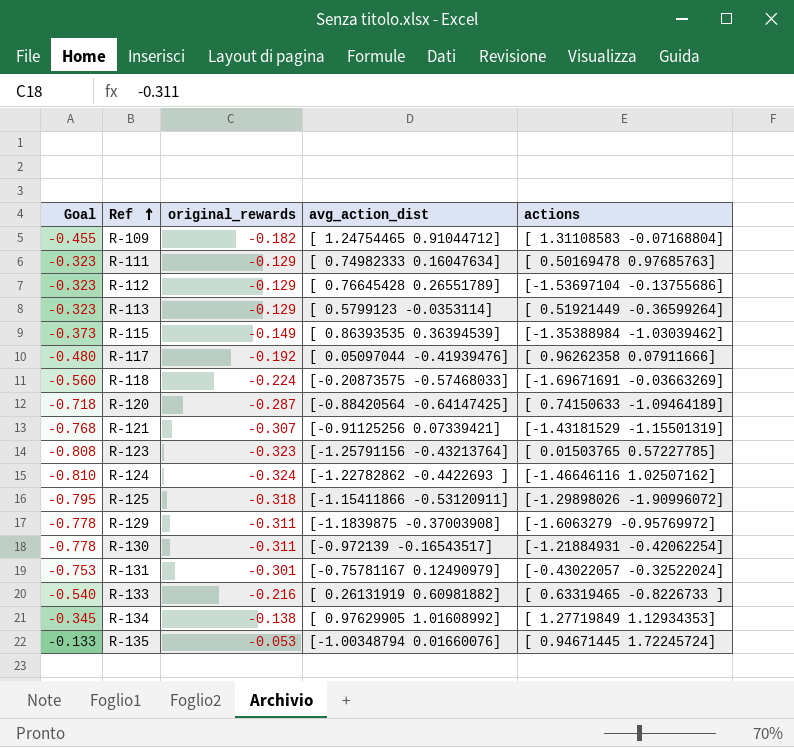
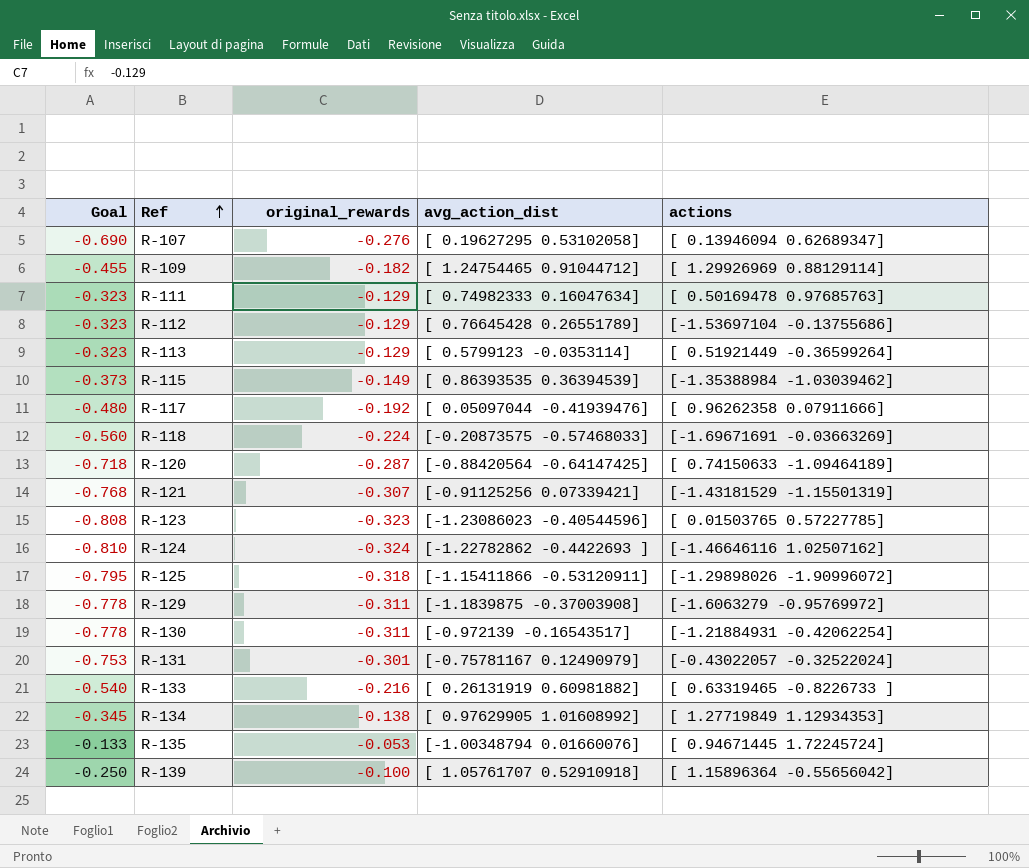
row R-107: none -> -0.690 | -0.276 | [ 0.19627295 0.53102058] | [ 0.13946094 0.62689347]
R-109 | actions: [ 1.31108583 -0.07168804] -> [ 1.29926969 0.88129114]
R-123 | avg_action_dist: [-1.25791156 -0.43213764] -> [-1.23086023 -0.40544596]
row R-139: none -> -0.250 | -0.100 | [ 1.05761707 0.52910918] | [ 1.15896364 -0.55656042]

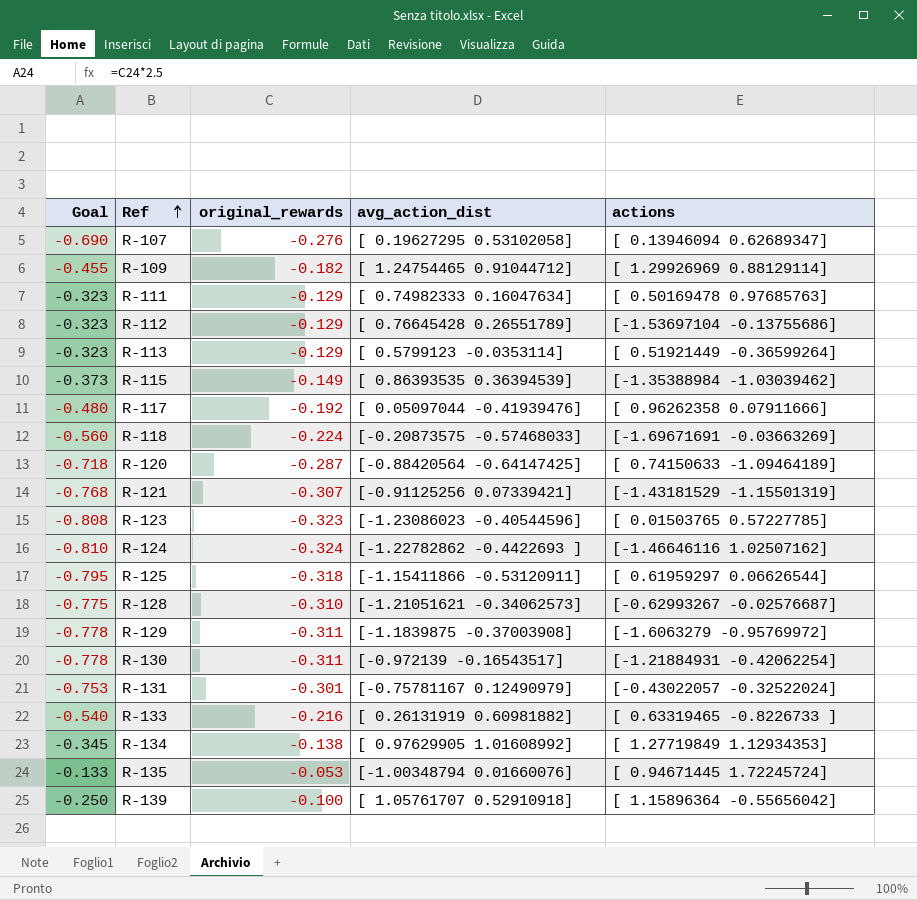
R-125 | actions: [-1.29898026 -1.90996072] -> [ 0.61959297 0.06626544]
row R-128: none -> -0.775 | -0.310 | [-1.21051621 -0.34062573] | [-0.62993267 -0.02576687]

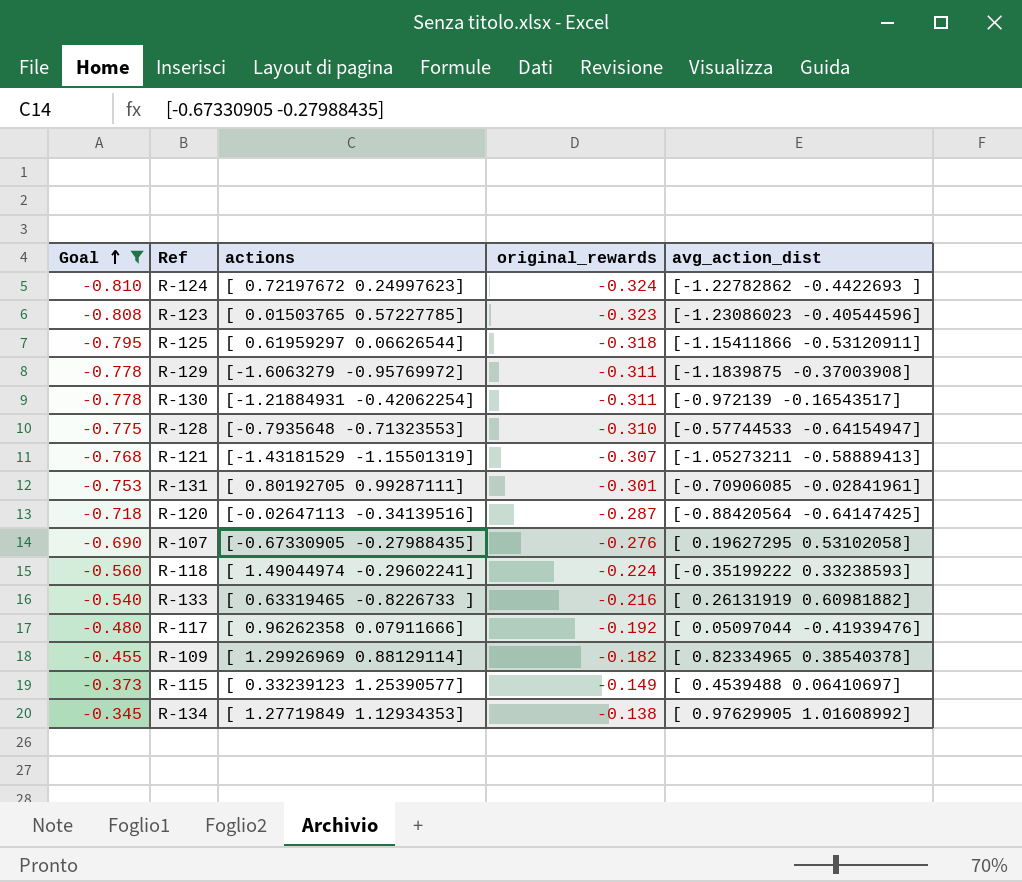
filter: none -> Goal <= -0.345
row order: Ref ascending -> Goal ascending
column actions | position: 5 -> 3
R-124 | actions: [-1.46646116 1.02507162] -> [ 0.72197672 0.24997623]
R-128 | actions: [-0.62993267 -0.02576687] -> [-0.7935648 -0.71323553]
R-128 | avg_action_dist: [-1.21051621 -0.34062573] -> [-0.57744533 -0.64154947]
R-121 | avg_action_dist: [-0.91125256 0.07339421] -> [-1.05273211 -0.58889413]
R-131 | actions: [-0.43022057 -0.32522024] -> [ 0.80192705 0.99287111]
R-131 | avg_action_dist: [-0.75781167 0.12490979] -> [-0.70906085 -0.02841961]
R-120 | actions: [ 0.74150633 -1.09464189] -> [-0.02647113 -0.34139516]
R-107 | actions: [ 0.13946094 0.62689347] -> [-0.67330905 -0.27988435]
R-118 | actions: [-1.69671691 -0.03663269] -> [ 1.49044974 -0.29602241]
R-118 | avg_action_dist: [-0.20873575 -0.57468033] -> [-0.35199222 0.33238593]
R-109 | avg_action_dist: [ 1.24754465 0.91044712] -> [ 0.82334965 0.38540378]
R-115 | actions: [-1.35388984 -1.03039462] -> [ 0.33239123 1.25390577]
R-115 | avg_action_dist: [ 0.86393535 0.36394539] -> [ 0.4539488 0.06410697]

